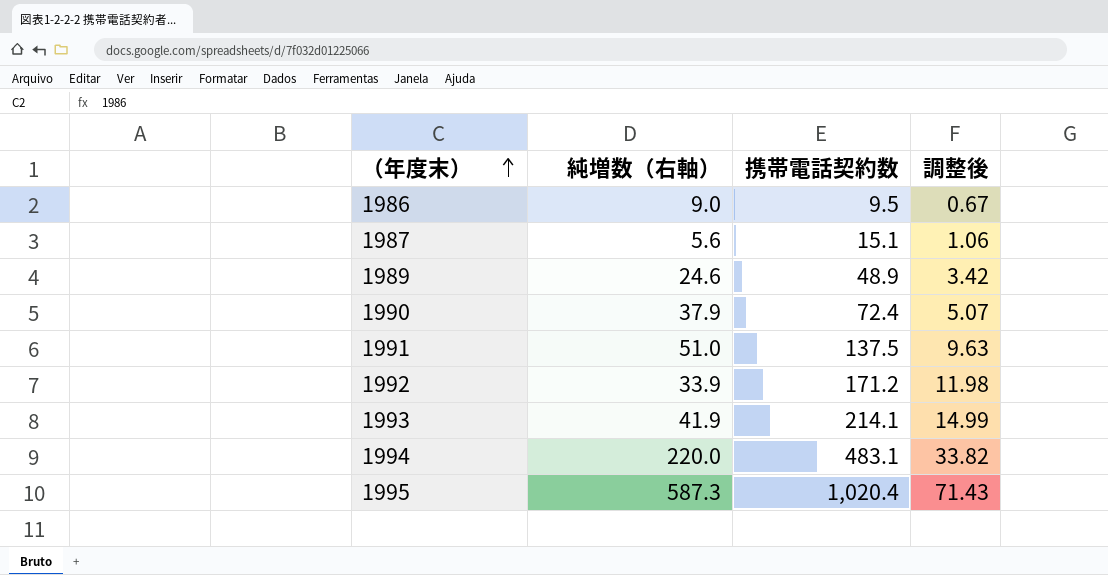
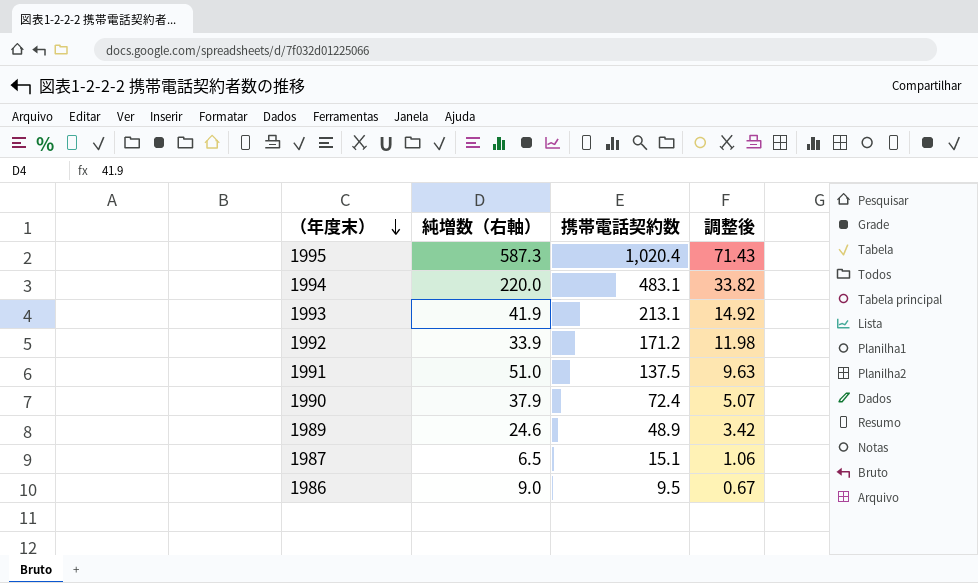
row order: （年度末） ascending -> （年度末） descending
1993 | 携帯電話契約数: 214.1 -> 213.1
1993 | 調整後: 14.99 -> 14.92
1987 | 純増数（右軸）: 5.6 -> 6.5

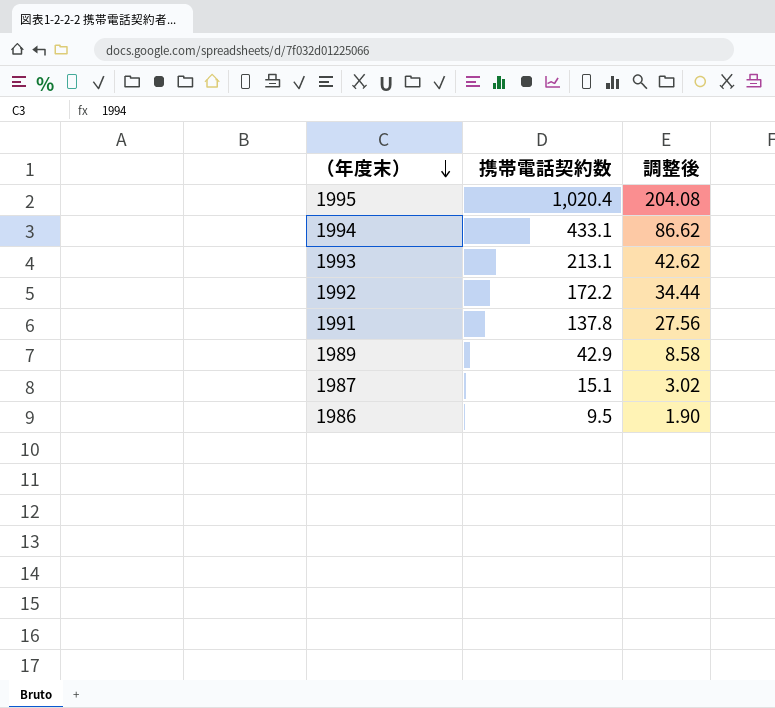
column 純増数（右軸） | position: 2 -> none
column 調整後 | formula: [携帯電話契約数] * 0.07 -> [携帯電話契約数] * 0.2
row 1990: 37.9 | 72.4 | 5.07 -> none
1994 | 携帯電話契約数: 483.1 -> 433.1
1992 | 携帯電話契約数: 171.2 -> 172.2
1991 | 携帯電話契約数: 137.5 -> 137.8
1989 | 携帯電話契約数: 48.9 -> 42.9

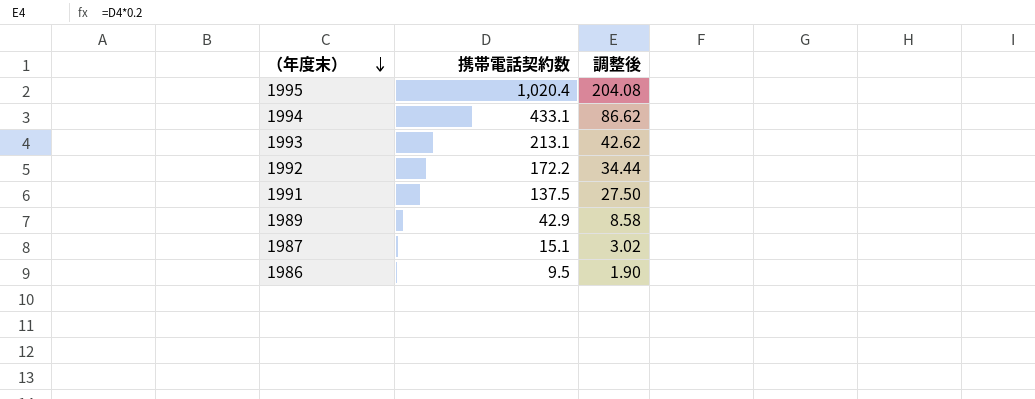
1991 | 携帯電話契約数: 137.8 -> 137.5
1991 | 調整後: 27.56 -> 27.50

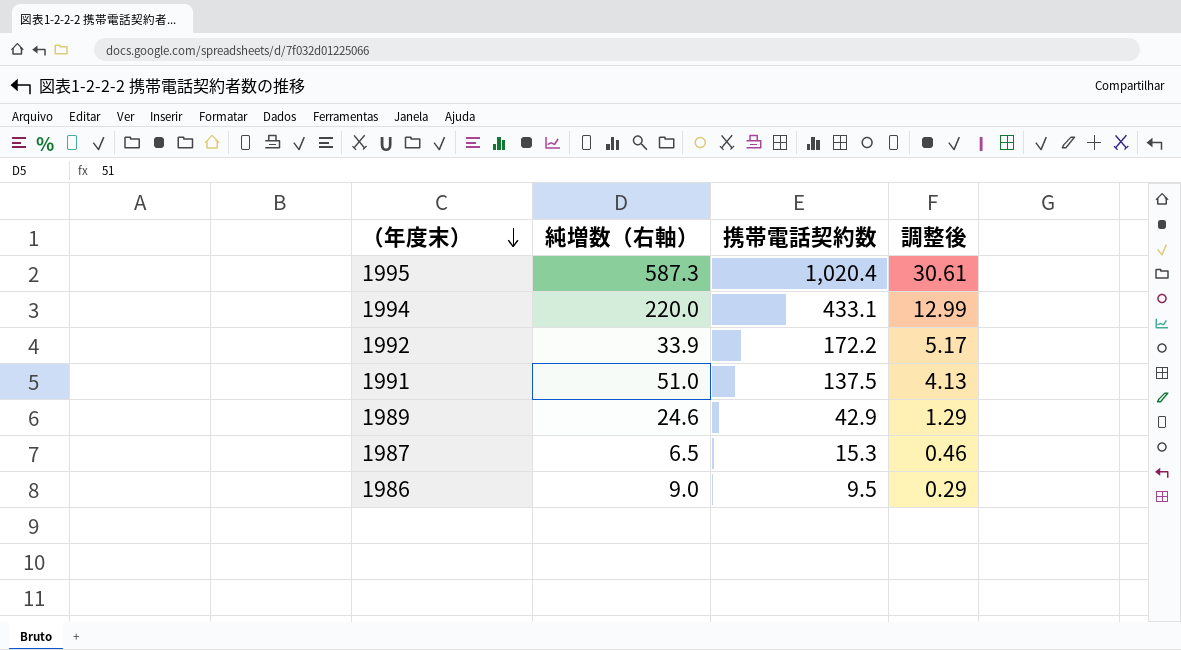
column 純増数（右軸） | position: none -> 2
column 調整後 | formula: [携帯電話契約数] * 0.2 -> [携帯電話契約数] * 0.03
row 1993: 213.1 | 42.62 -> none
1987 | 携帯電話契約数: 15.1 -> 15.3

